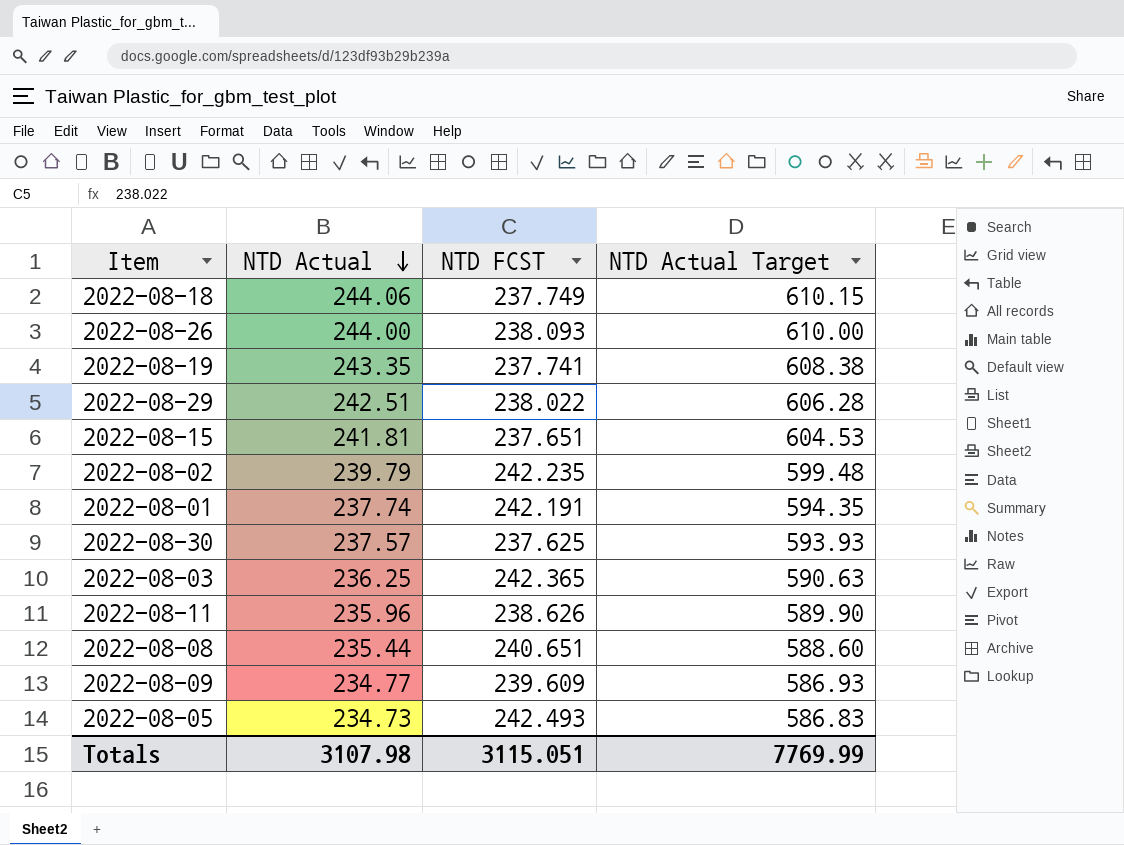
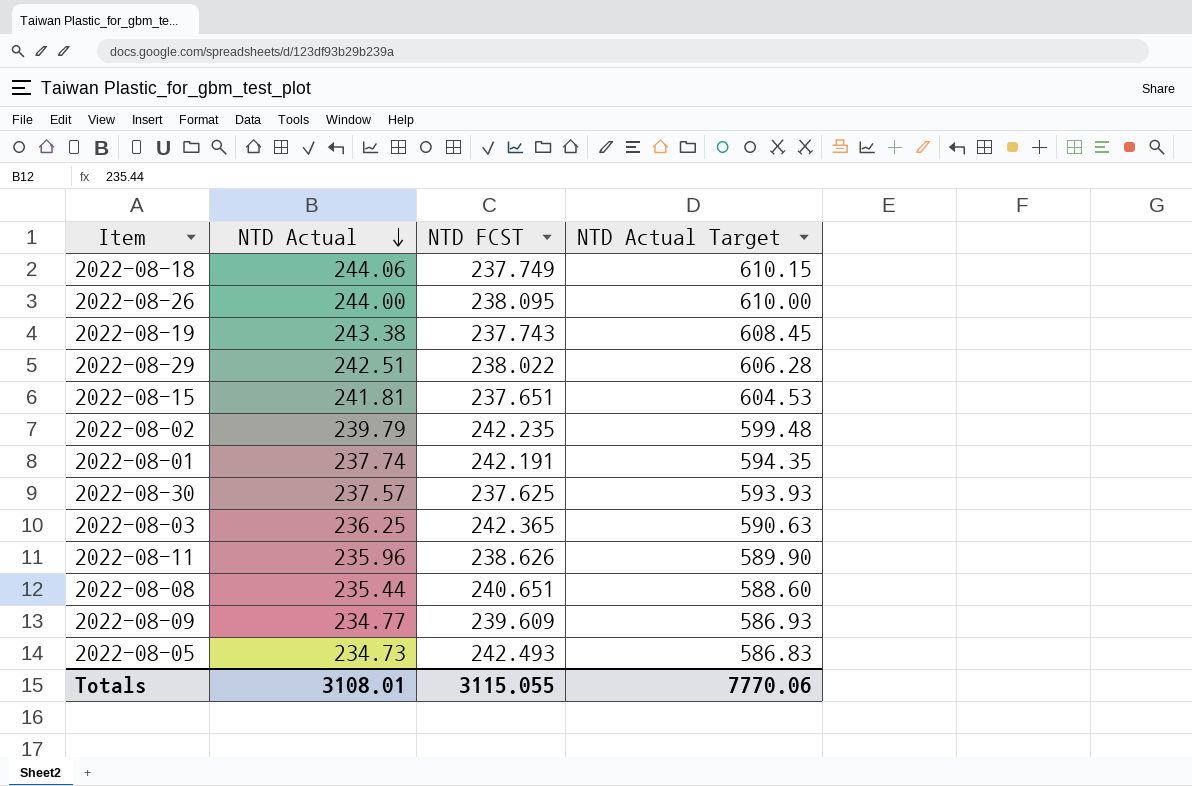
2022-08-26 | NTD FCST: 238.093 -> 238.095
2022-08-19 | NTD Actual: 243.35 -> 243.38
2022-08-19 | NTD FCST: 237.741 -> 237.743
2022-08-19 | NTD Actual Target: 608.38 -> 608.45
Totals | NTD Actual: 3107.98 -> 3108.01
Totals | NTD FCST: 3115.051 -> 3115.055
Totals | NTD Actual Target: 7769.99 -> 7770.06

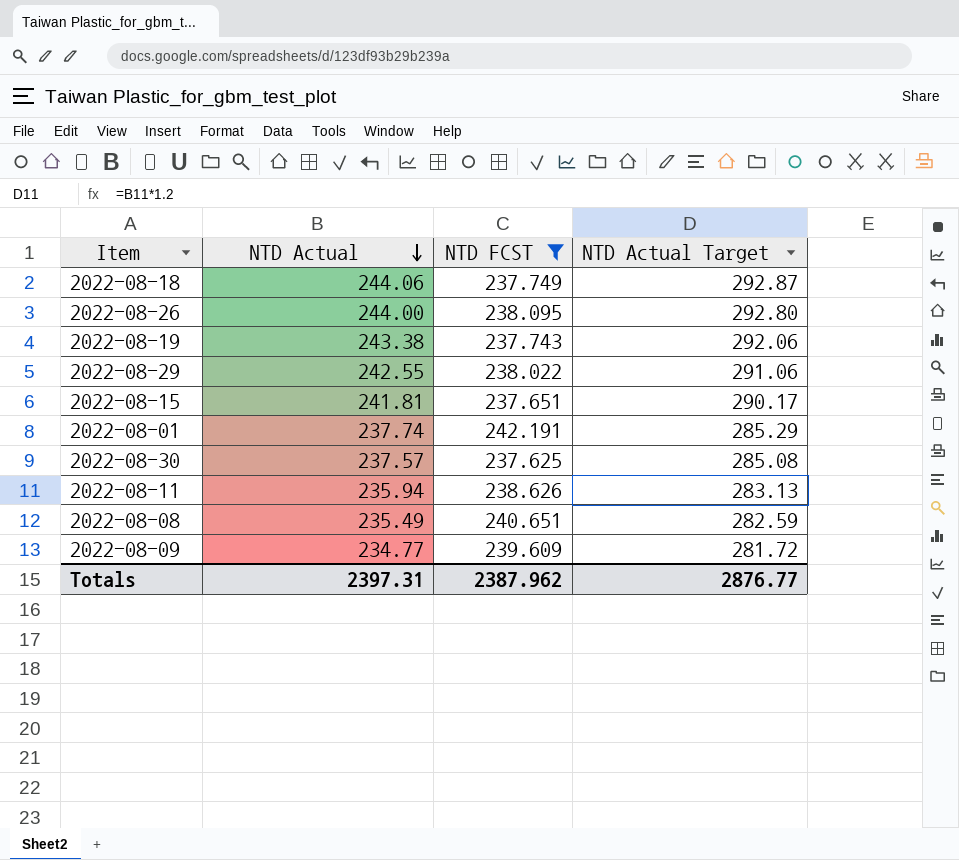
filter: none -> NTD FCST <= 242.191
column NTD Actual Target | formula: [NTD Actual] * 2.5 -> [NTD Actual] * 1.2
2022-08-29 | NTD Actual: 242.51 -> 242.55
2022-08-11 | NTD Actual: 235.96 -> 235.94
2022-08-08 | NTD Actual: 235.44 -> 235.49
Totals | NTD Actual: 3108.01 -> 2397.31
Totals | NTD FCST: 3115.055 -> 2387.962
Totals | NTD Actual Target: 7770.06 -> 2876.77

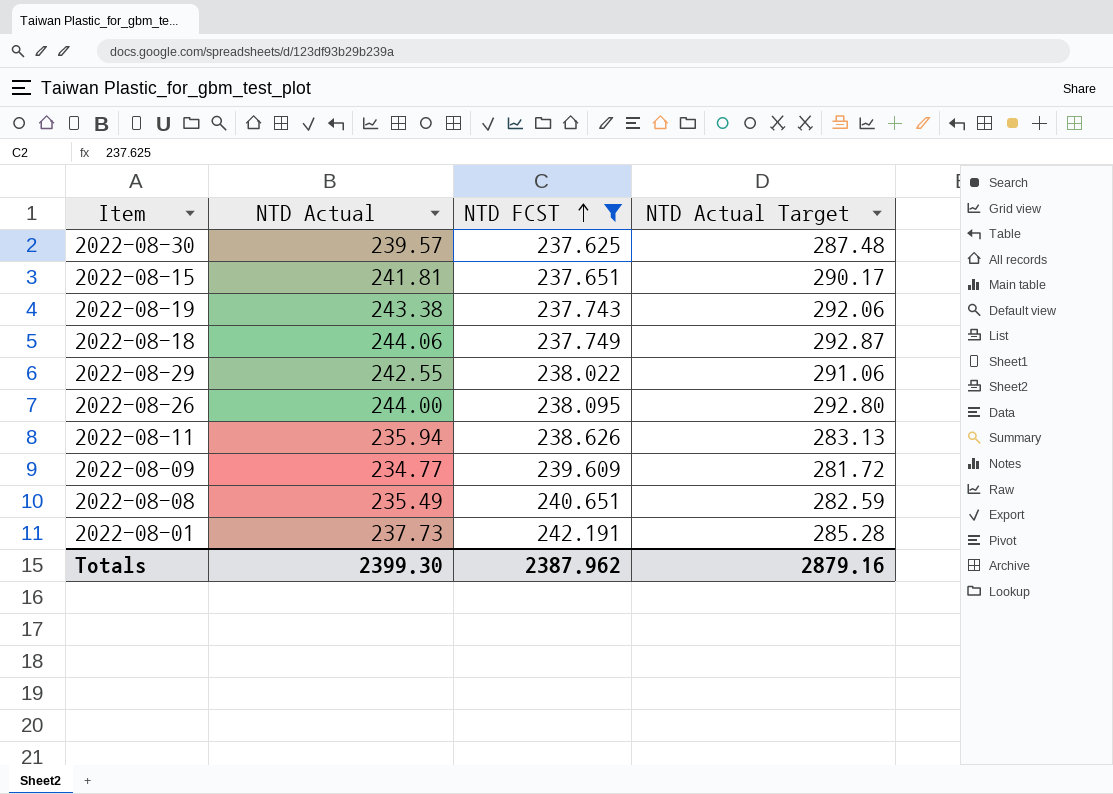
row order: NTD Actual descending -> NTD FCST ascending
2022-08-30 | NTD Actual: 237.57 -> 239.57
2022-08-30 | NTD Actual Target: 285.08 -> 287.48
2022-08-01 | NTD Actual: 237.74 -> 237.73
2022-08-01 | NTD Actual Target: 285.29 -> 285.28
Totals | NTD Actual: 2397.31 -> 2399.30
Totals | NTD Actual Target: 2876.77 -> 2879.16

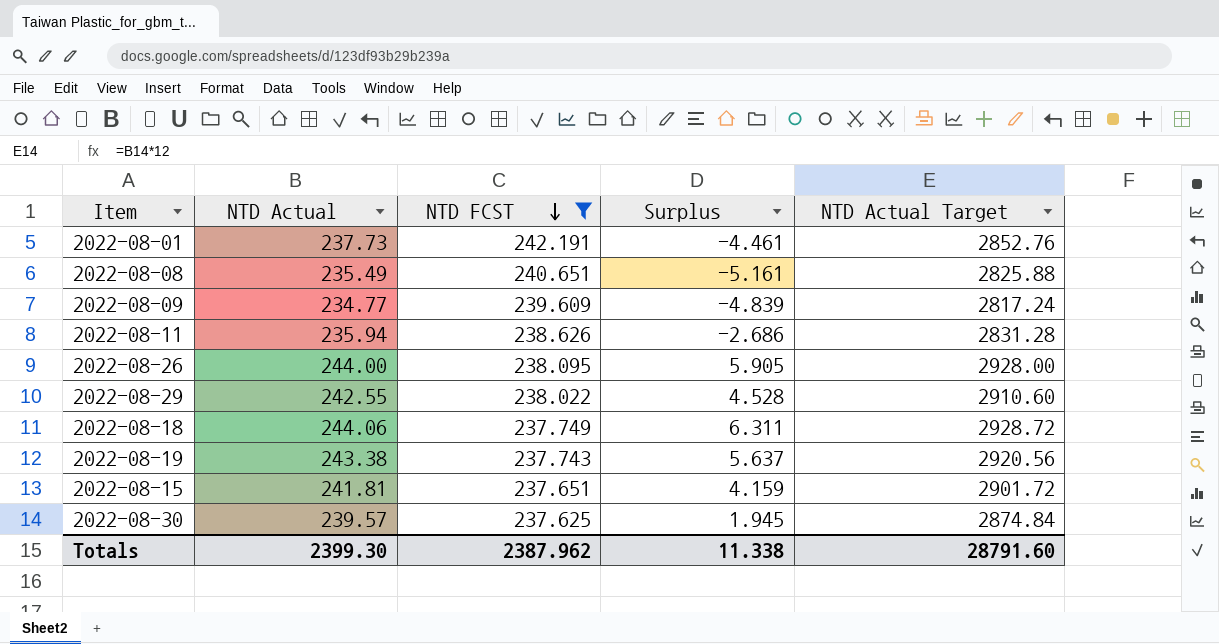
row order: NTD FCST ascending -> NTD FCST descending
column Surplus | formula: none -> [NTD Actual] - [NTD FCST]
column NTD Actual Target | formula: [NTD Actual] * 1.2 -> [NTD Actual] * 12
Totals | NTD Actual Target: 2879.16 -> 28791.60

